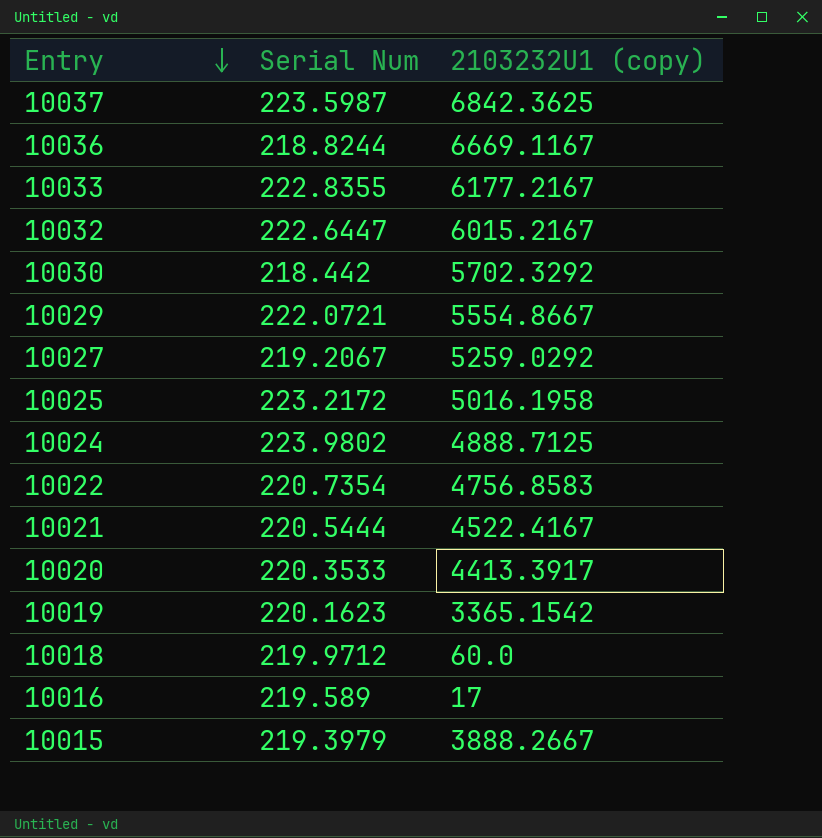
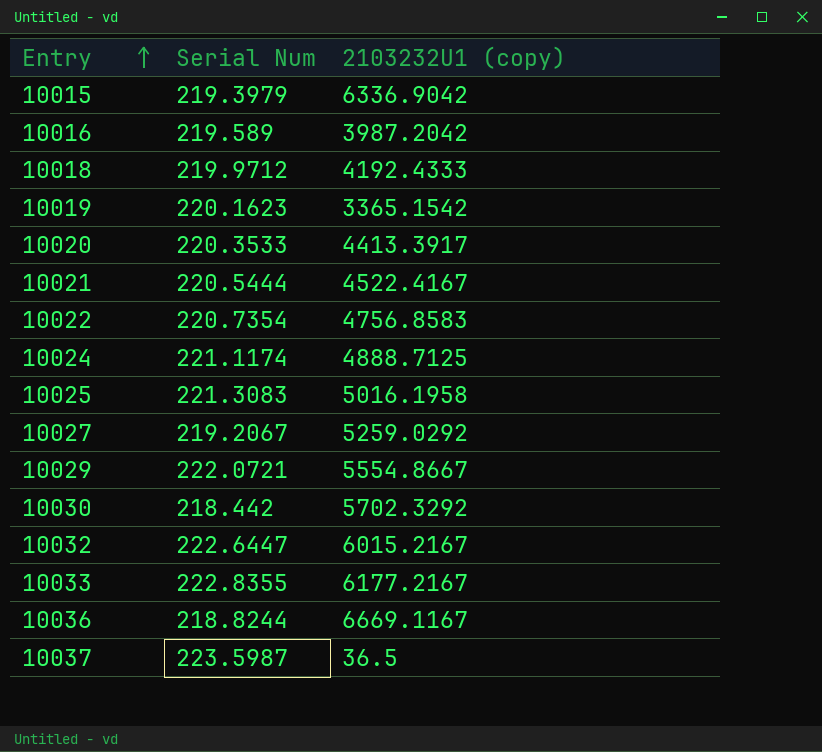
row order: Entry descending -> Entry ascending
10015 | 2103232U1 (copy): 3888.2667 -> 6336.9042
10016 | 2103232U1 (copy): 17 -> 3987.2042
10018 | 2103232U1 (copy): 60.0 -> 4192.4333
10024 | Serial Num: 223.9802 -> 221.1174
10025 | Serial Num: 223.2172 -> 221.3083
10037 | 2103232U1 (copy): 6842.3625 -> 36.5

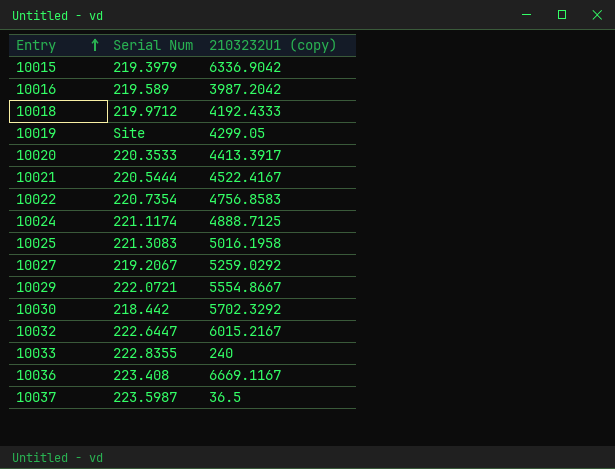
10019 | Serial Num: 220.1623 -> Site
10019 | 2103232U1 (copy): 3365.1542 -> 4299.05
10033 | 2103232U1 (copy): 6177.2167 -> 240
10036 | Serial Num: 218.8244 -> 223.408

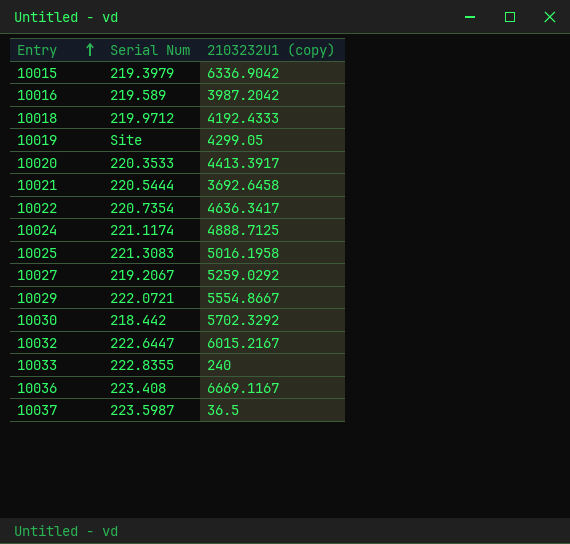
10021 | 2103232U1 (copy): 4522.4167 -> 3692.6458
10022 | 2103232U1 (copy): 4756.8583 -> 4636.3417

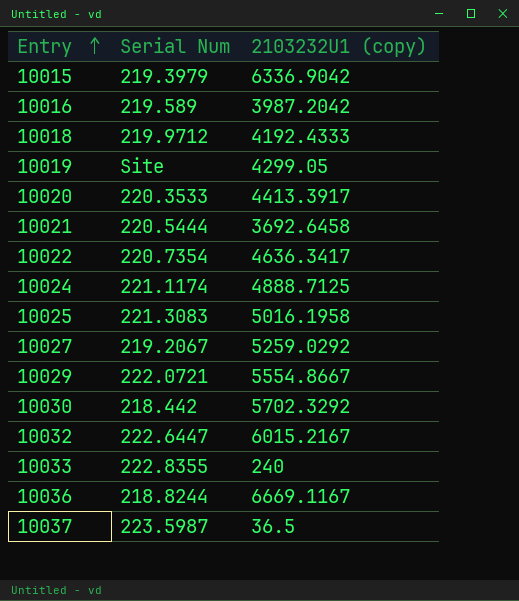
10036 | Serial Num: 223.408 -> 218.8244

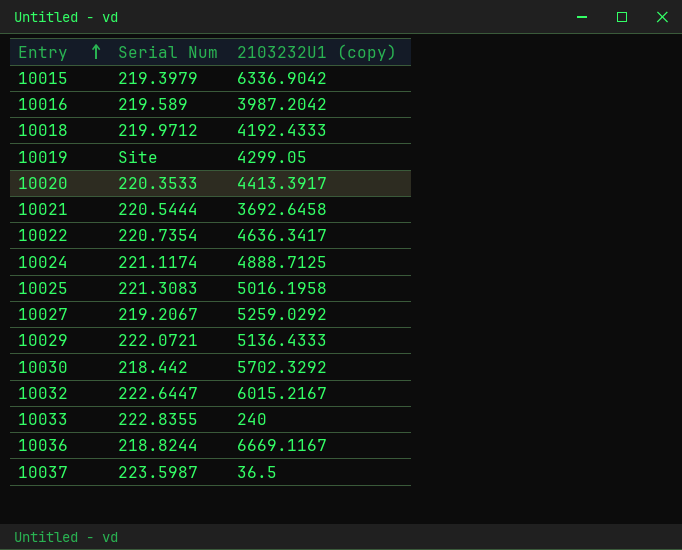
10029 | 2103232U1 (copy): 5554.8667 -> 5136.4333

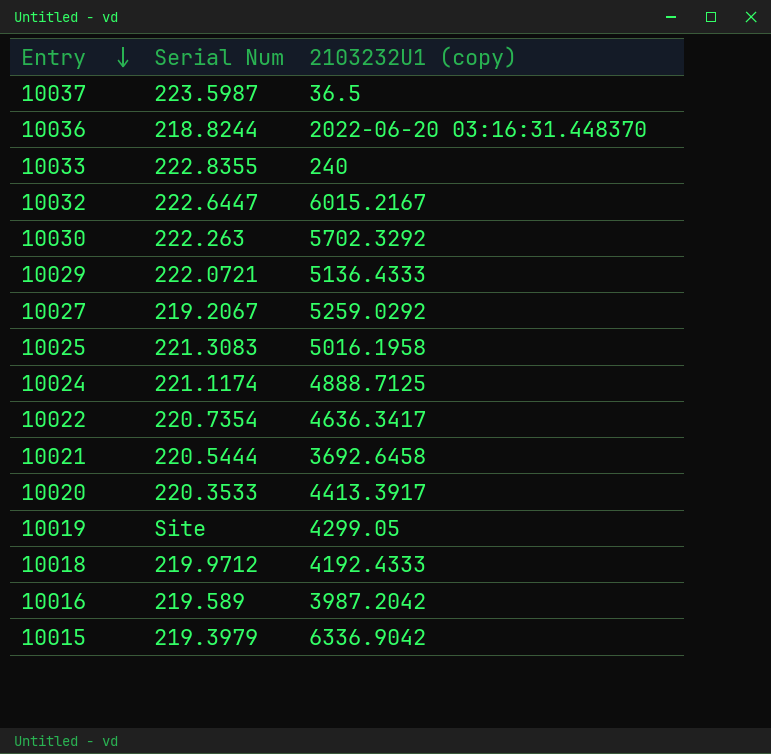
row order: Entry ascending -> Entry descending
10036 | 2103232U1 (copy): 6669.1167 -> 2022-06-20 03:16:31.448370
10030 | Serial Num: 218.442 -> 222.263

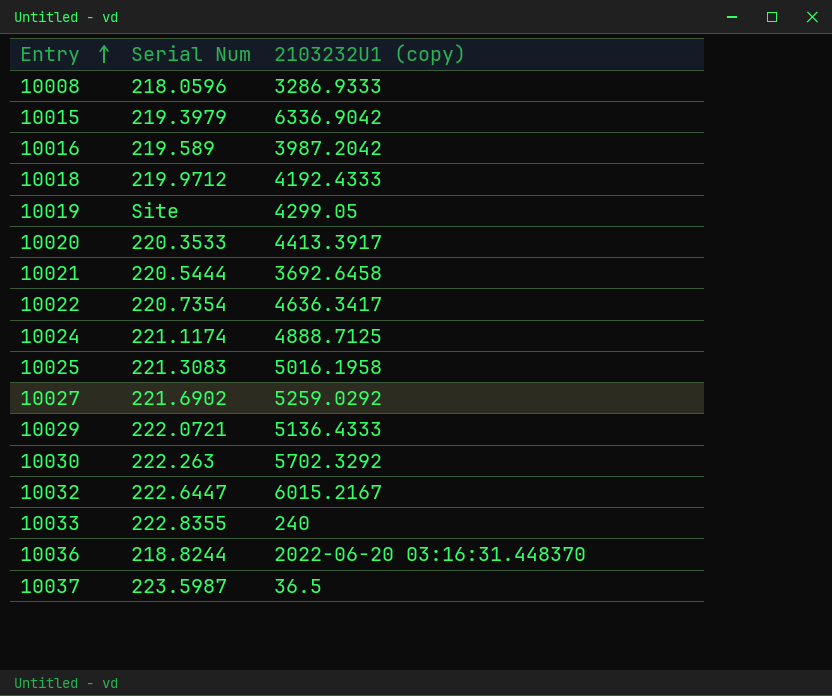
row order: Entry descending -> Entry ascending
row 10008: none -> 218.0596 | 3286.9333
10027 | Serial Num: 219.2067 -> 221.6902

